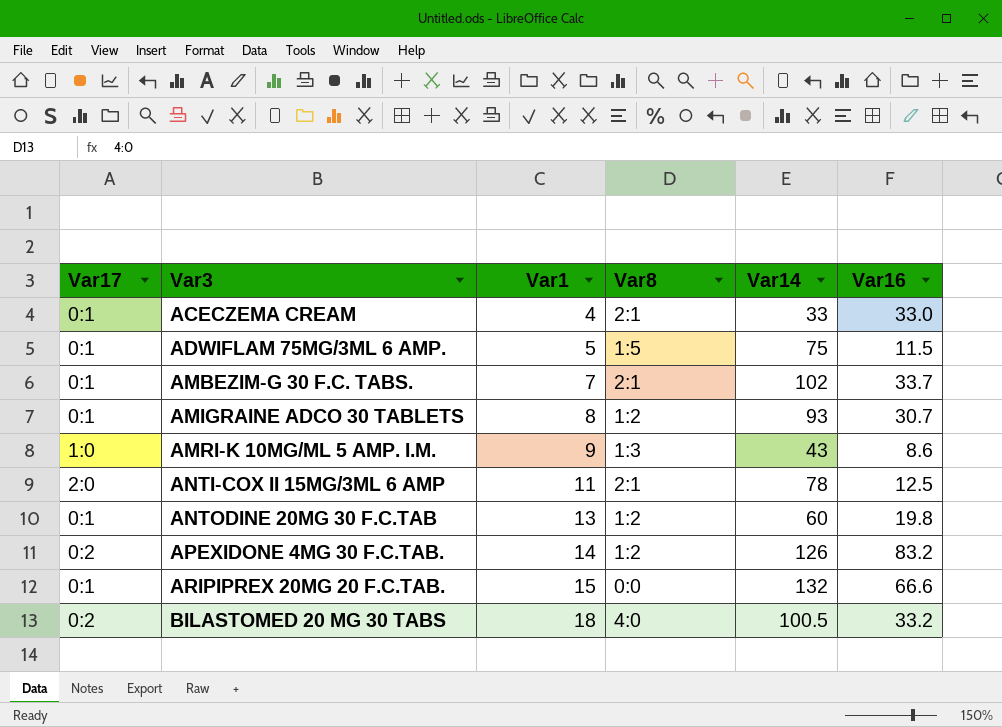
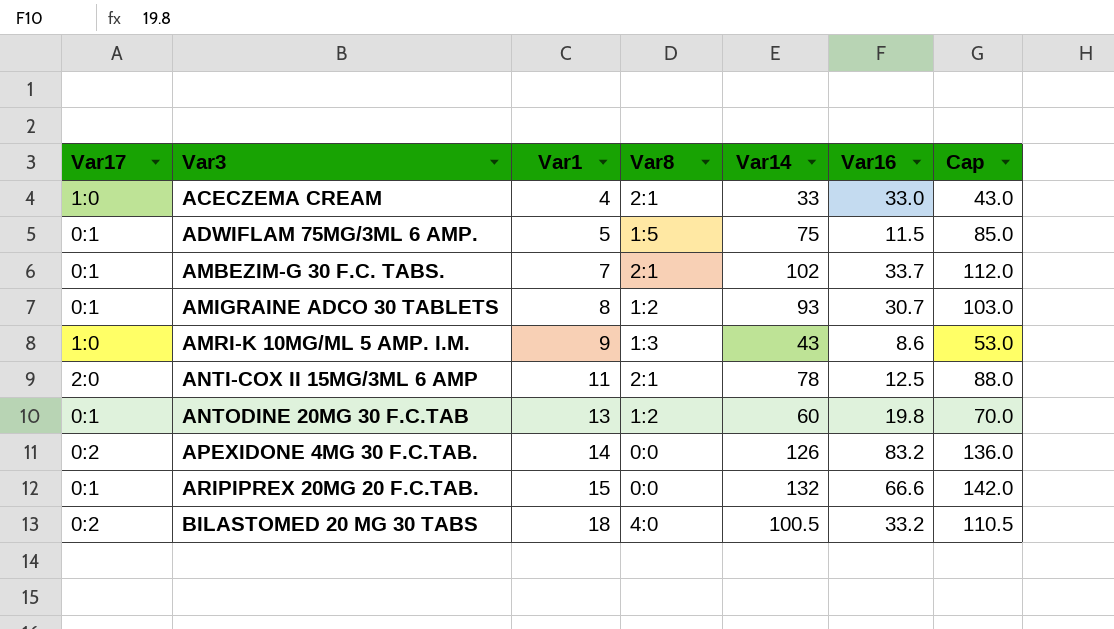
column Cap | formula: none -> [Var14] + 10
ACECZEMA CREAM | Var17: 0:1 -> 1:0
APEXIDONE 4MG 30 F.C.TAB. | Var8: 1:2 -> 0:0

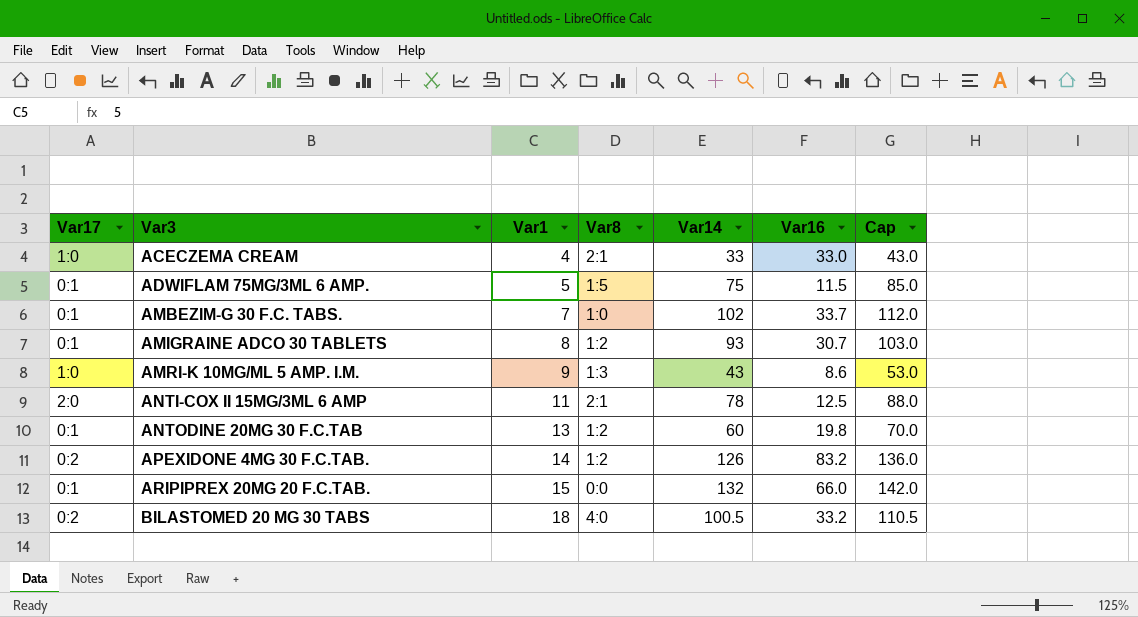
AMBEZIM-G 30 F.C. TABS. | Var8: 2:1 -> 1:0
APEXIDONE 4MG 30 F.C.TAB. | Var8: 0:0 -> 1:2
ARIPIPREX 20MG 20 F.C.TAB. | Var16: 66.6 -> 66.0

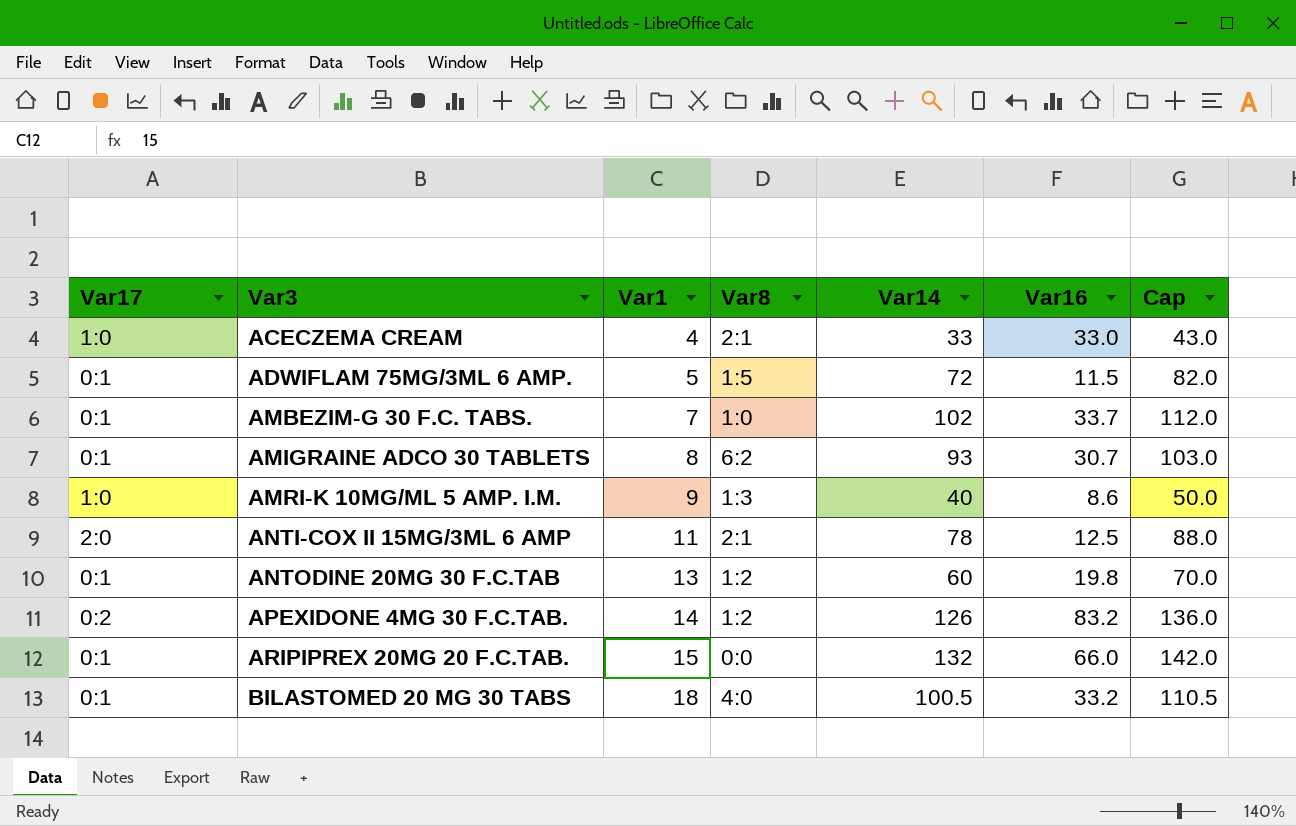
ADWIFLAM 75MG/3ML 6 AMP. | Var14: 75 -> 72
ADWIFLAM 75MG/3ML 6 AMP. | Cap: 85.0 -> 82.0
AMIGRAINE ADCO 30 TABLETS | Var8: 1:2 -> 6:2
AMRI-K 10MG/ML 5 AMP. I.M. | Var14: 43 -> 40
AMRI-K 10MG/ML 5 AMP. I.M. | Cap: 53.0 -> 50.0
BILASTOMED 20 MG 30 TABS | Var17: 0:2 -> 0:1

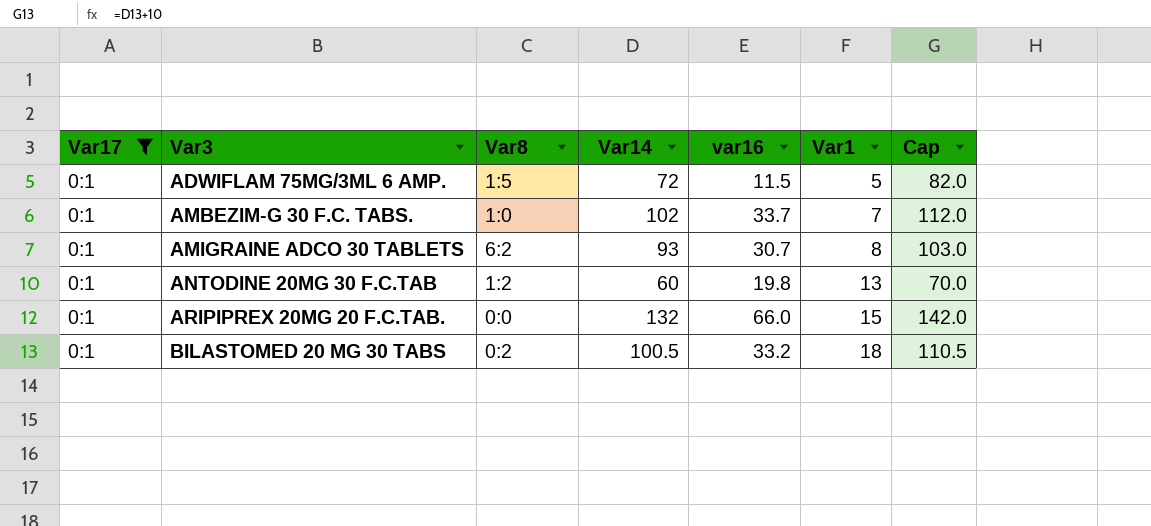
filter: none -> Var17 = 0:1
column name: Var16 -> var16
column Var1 | position: 3 -> 6
BILASTOMED 20 MG 30 TABS | Var8: 4:0 -> 0:2

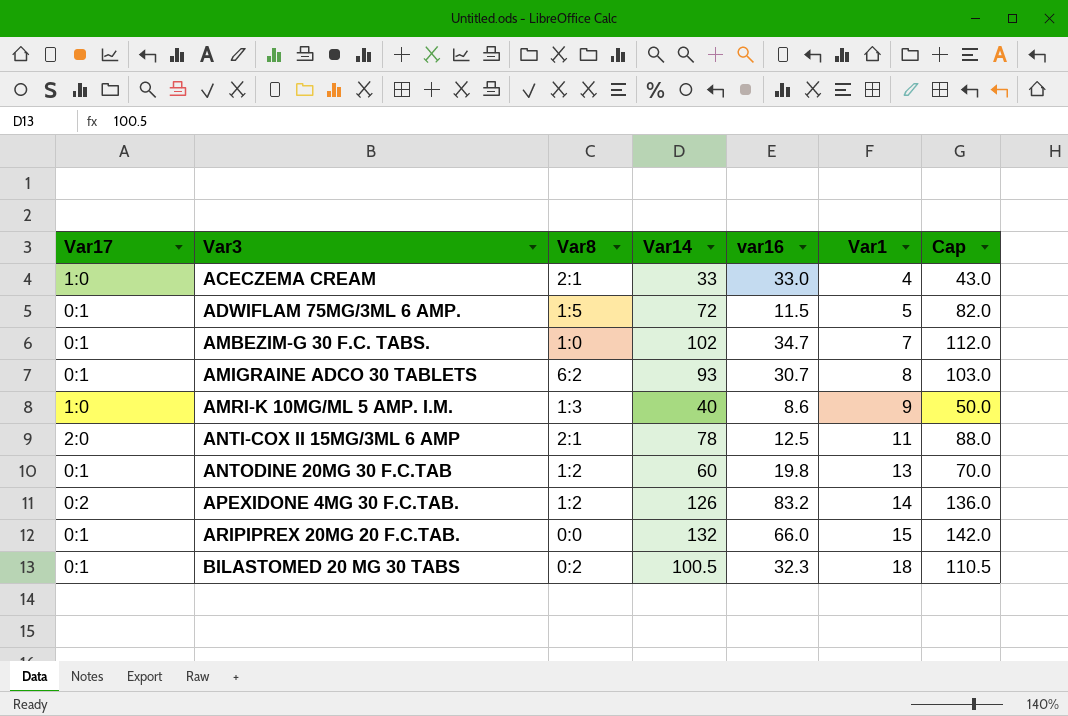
filter: Var17 = 0:1 -> none
AMBEZIM-G 30 F.C. TABS. | var16: 33.7 -> 34.7
BILASTOMED 20 MG 30 TABS | var16: 33.2 -> 32.3

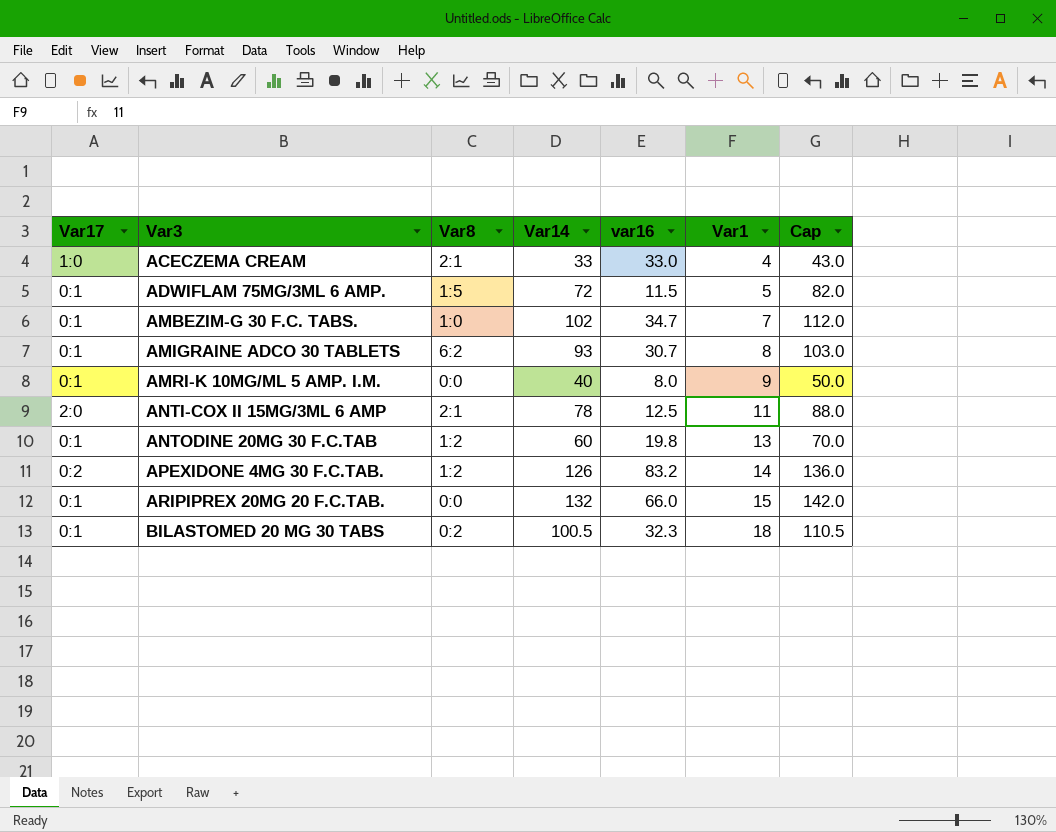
AMRI-K 10MG/ML 5 AMP. I.M. | Var17: 1:0 -> 0:1
AMRI-K 10MG/ML 5 AMP. I.M. | Var8: 1:3 -> 0:0
AMRI-K 10MG/ML 5 AMP. I.M. | var16: 8.6 -> 8.0

